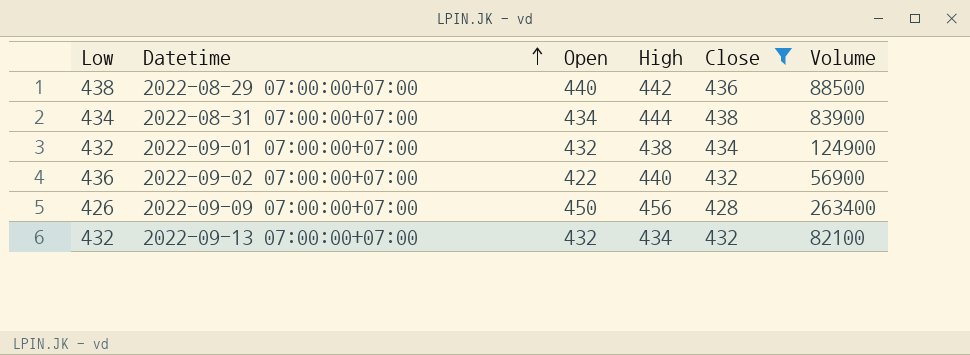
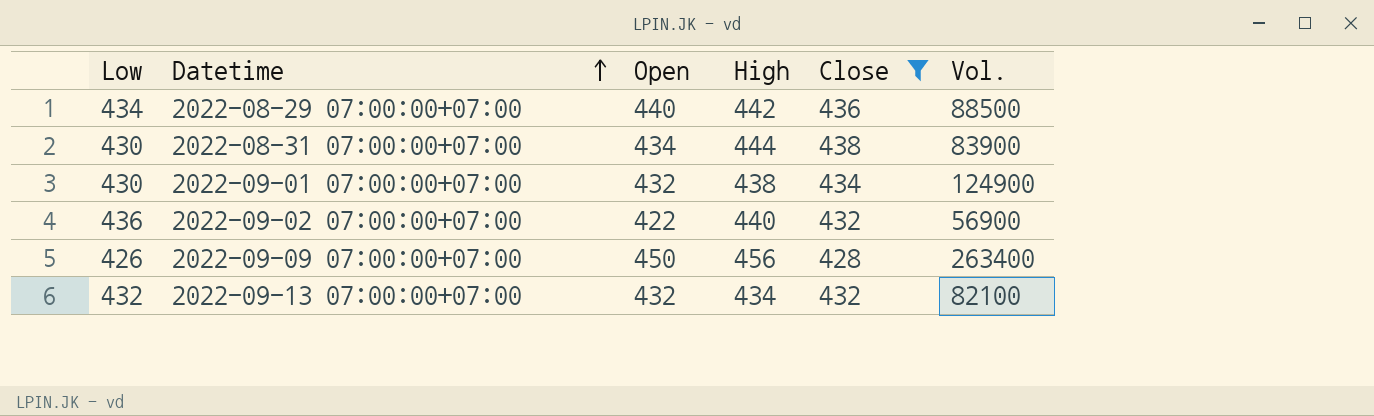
column name: Volume -> Vol.
2022-08-29 07:00:00+07:00 | Low: 438 -> 434
2022-08-31 07:00:00+07:00 | Low: 434 -> 430
2022-09-01 07:00:00+07:00 | Low: 432 -> 430

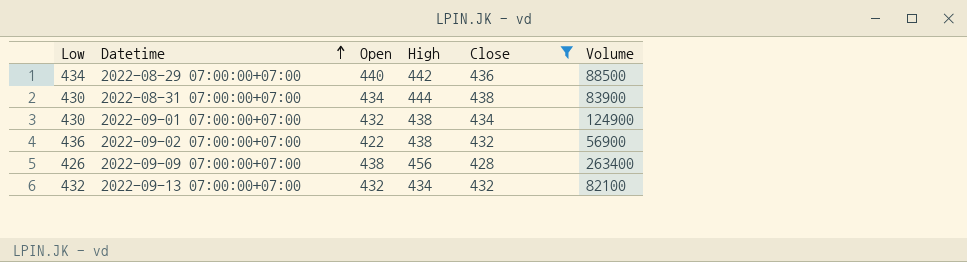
column name: Vol. -> Volume
2022-09-02 07:00:00+07:00 | High: 440 -> 438
2022-09-09 07:00:00+07:00 | Open: 450 -> 438

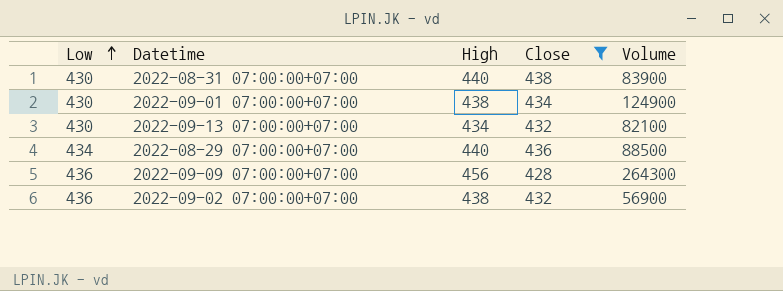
row order: Datetime ascending -> Low ascending
column Open | position: 3 -> none
2022-08-31 07:00:00+07:00 | High: 444 -> 440
2022-09-13 07:00:00+07:00 | Low: 432 -> 430
2022-08-29 07:00:00+07:00 | High: 442 -> 440
2022-09-09 07:00:00+07:00 | Low: 426 -> 436
2022-09-09 07:00:00+07:00 | Volume: 263400 -> 264300

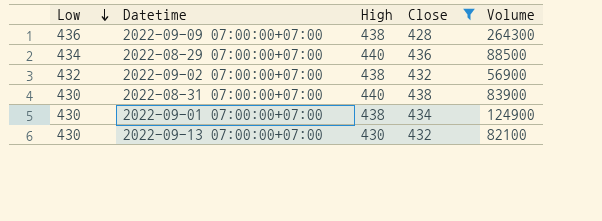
row order: Low ascending -> Low descending
2022-09-09 07:00:00+07:00 | High: 456 -> 438
2022-09-02 07:00:00+07:00 | Low: 436 -> 432
2022-09-13 07:00:00+07:00 | High: 434 -> 430

